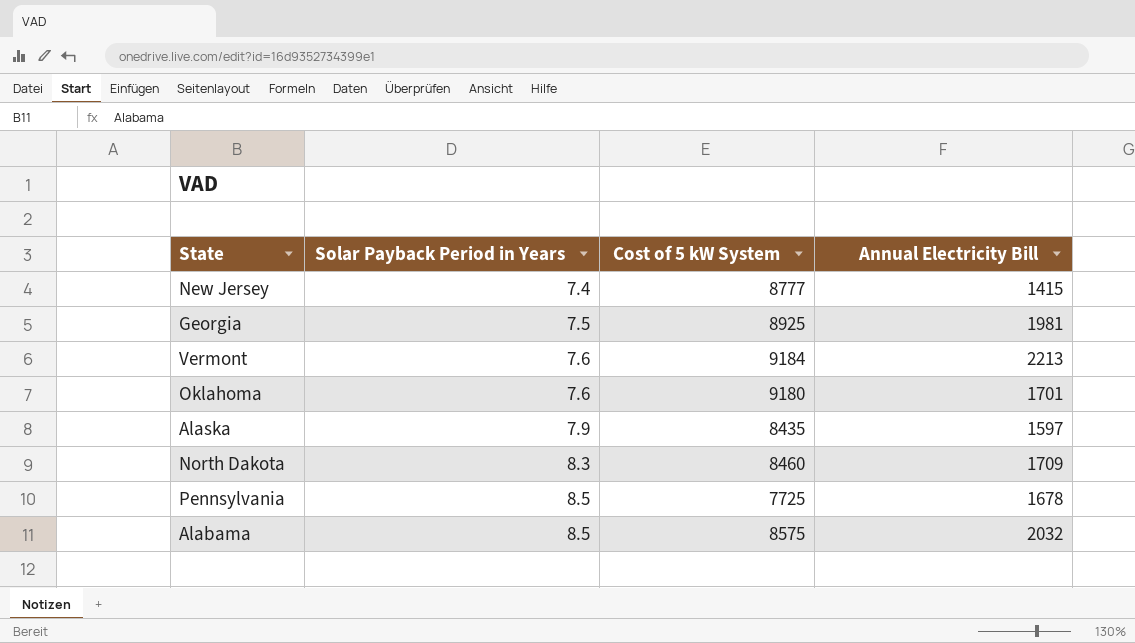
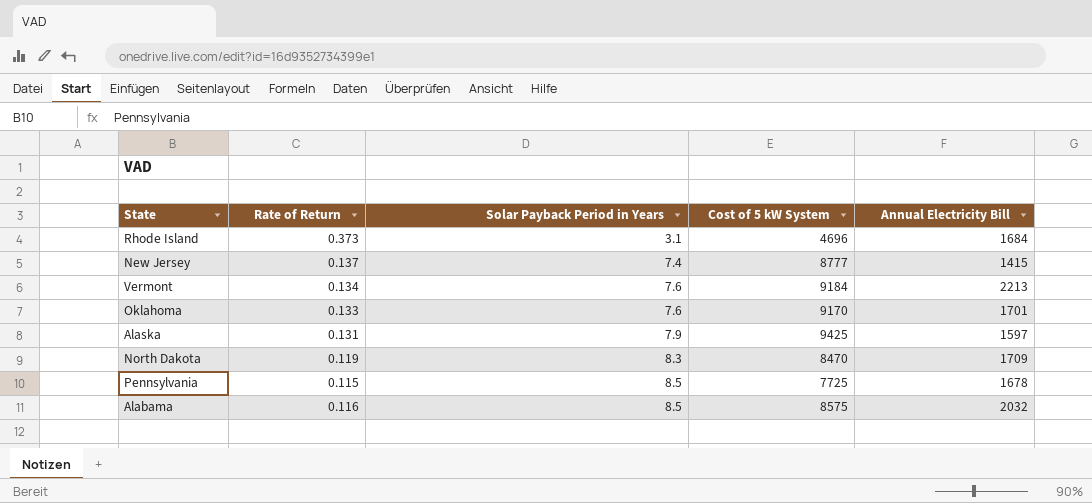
column Rate of Return | position: none -> 2
row Georgia: 7.5 | 8925 | 1981 -> none
row Rhode Island: none -> 0.373 | 3.1 | 4696 | 1684
Oklahoma | Cost of 5 kW System: 9180 -> 9170
Alaska | Cost of 5 kW System: 8435 -> 9425
North Dakota | Cost of 5 kW System: 8460 -> 8470

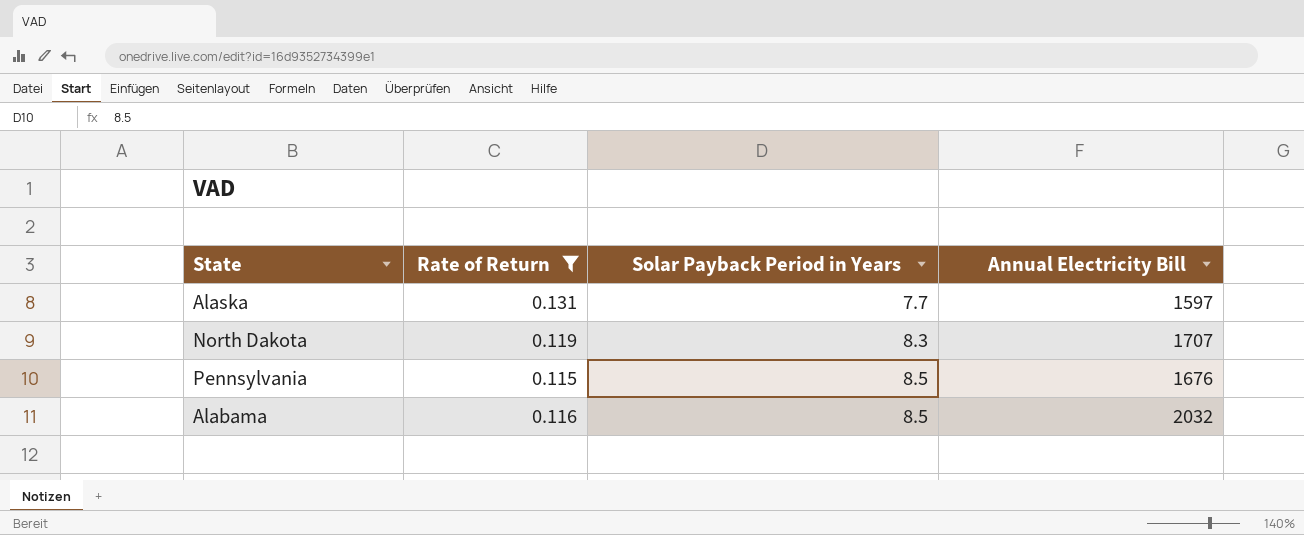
filter: none -> Rate of Return <= 0.131
column Cost of 5 kW System | position: 4 -> none
Alaska | Solar Payback Period in Years: 7.9 -> 7.7
North Dakota | Annual Electricity Bill: 1709 -> 1707
Pennsylvania | Annual Electricity Bill: 1678 -> 1676

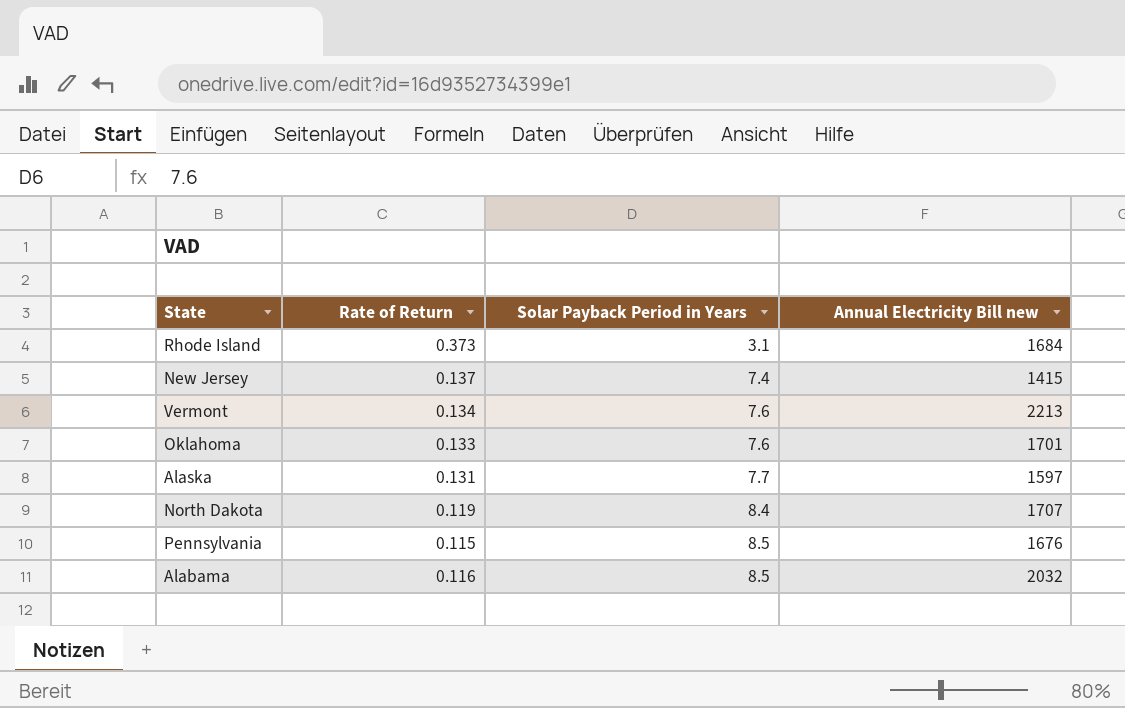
filter: Rate of Return <= 0.131 -> none
column name: Annual Electricity Bill -> Annual Electricity Bill new
North Dakota | Solar Payback Period in Years: 8.3 -> 8.4

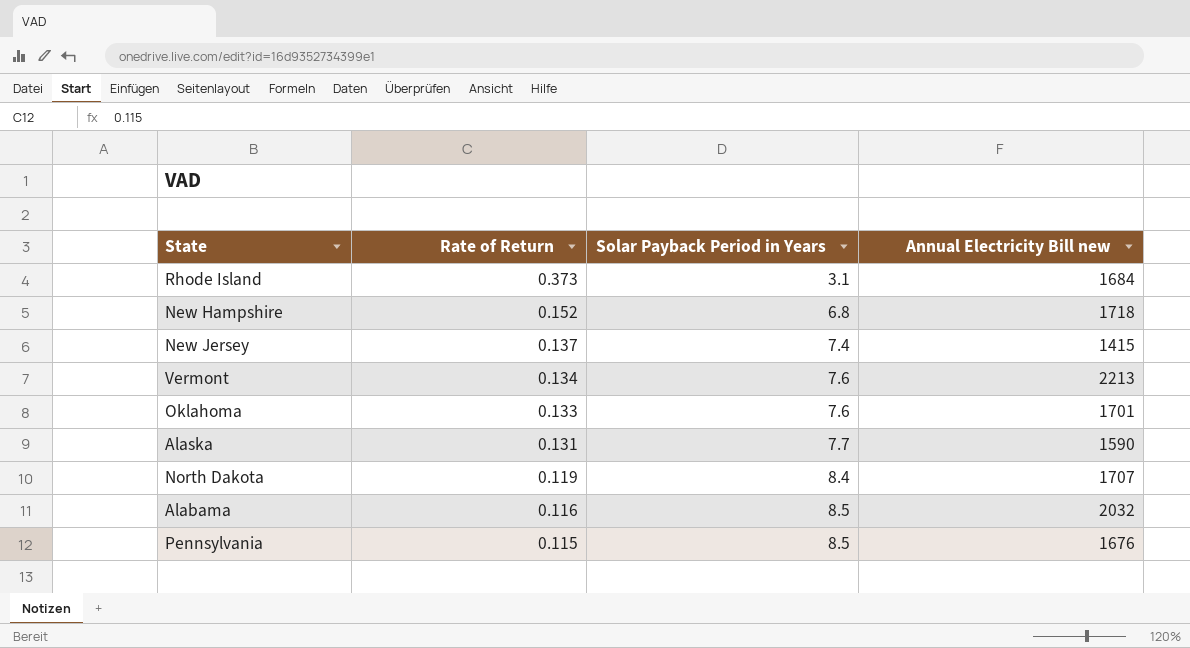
row order: Solar Payback Period in Years ascending -> Rate of Return descending
row New Hampshire: none -> 0.152 | 6.8 | 1718
Alaska | Annual Electricity Bill new: 1597 -> 1590

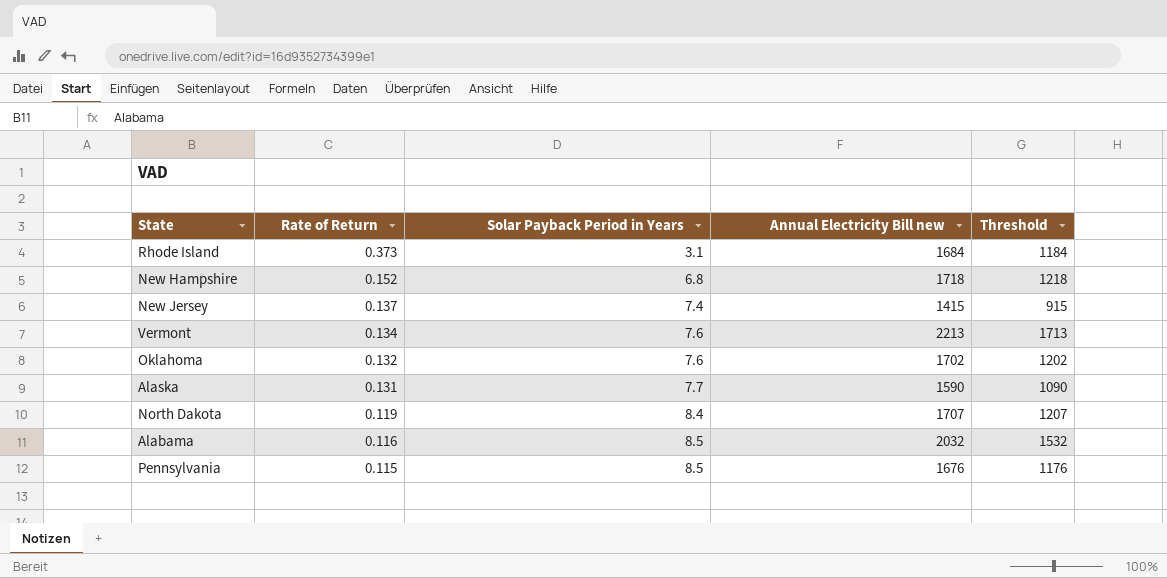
column Threshold | formula: none -> [Annual Electricity Bill new] - 500
Oklahoma | Rate of Return: 0.133 -> 0.132
Oklahoma | Annual Electricity Bill new: 1701 -> 1702

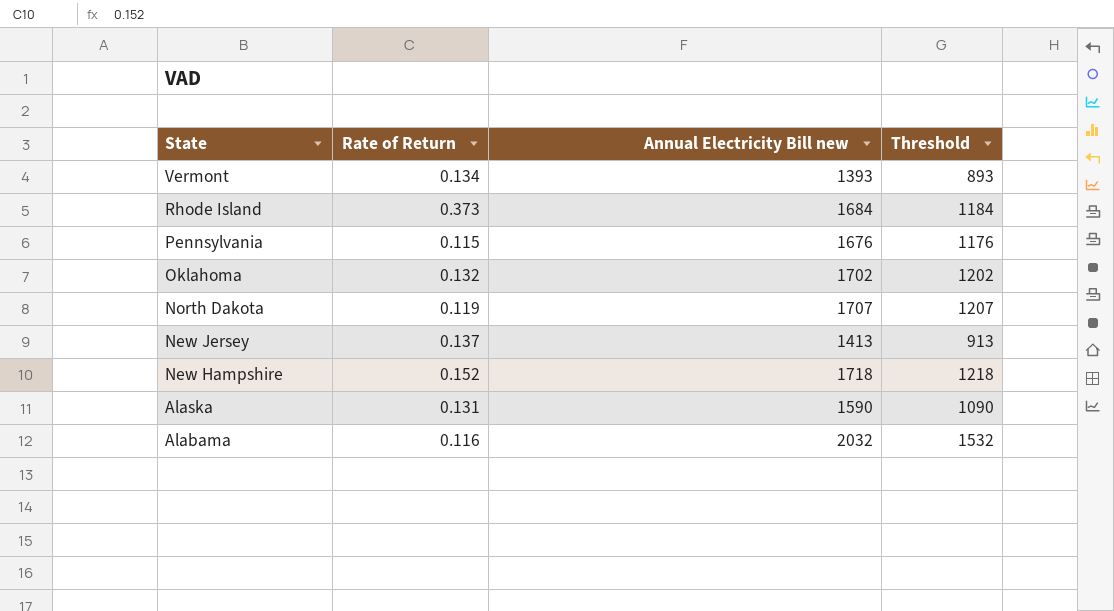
row order: Rate of Return descending -> State descending
column Solar Payback Period in Years | position: 3 -> none
Vermont | Annual Electricity Bill new: 2213 -> 1393
Vermont | Threshold: 1713 -> 893
New Jersey | Annual Electricity Bill new: 1415 -> 1413
New Jersey | Threshold: 915 -> 913

